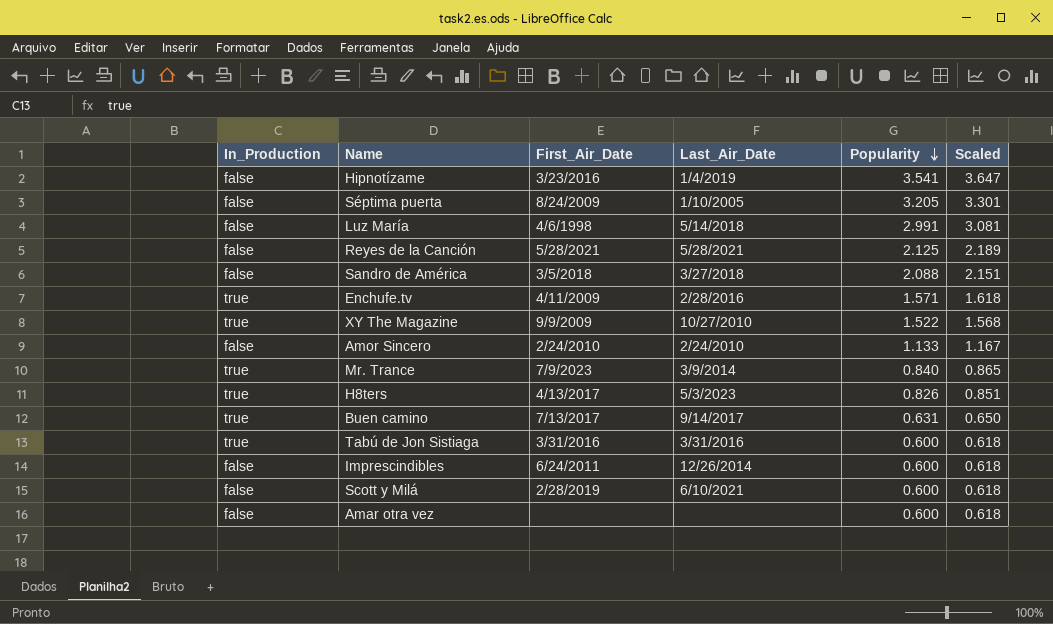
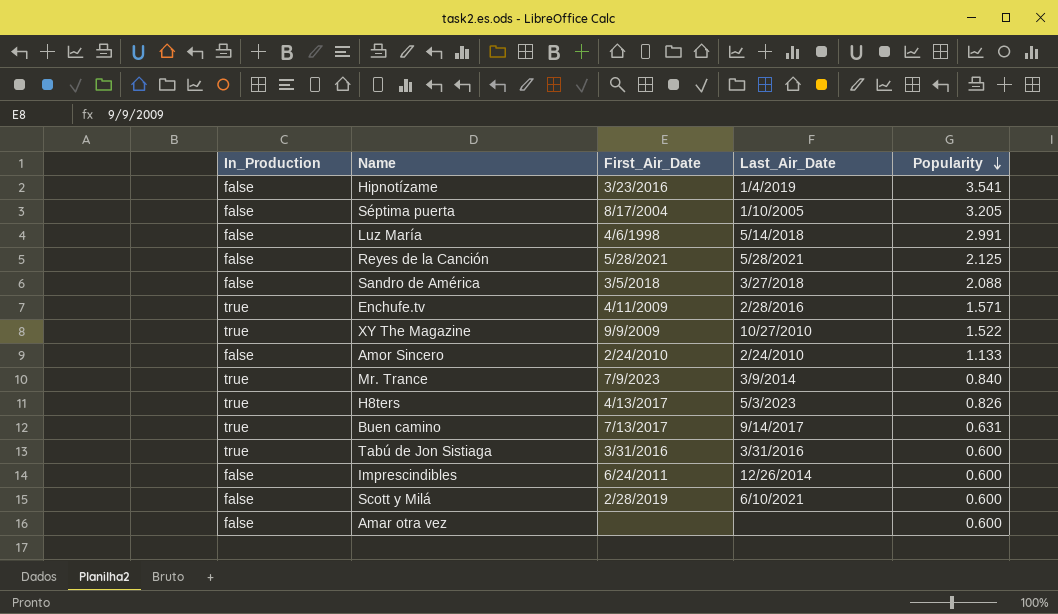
column Scaled | formula: [Popularity] * 1.03 -> none
Séptima puerta | First_Air_Date: 8/24/2009 -> 8/17/2004

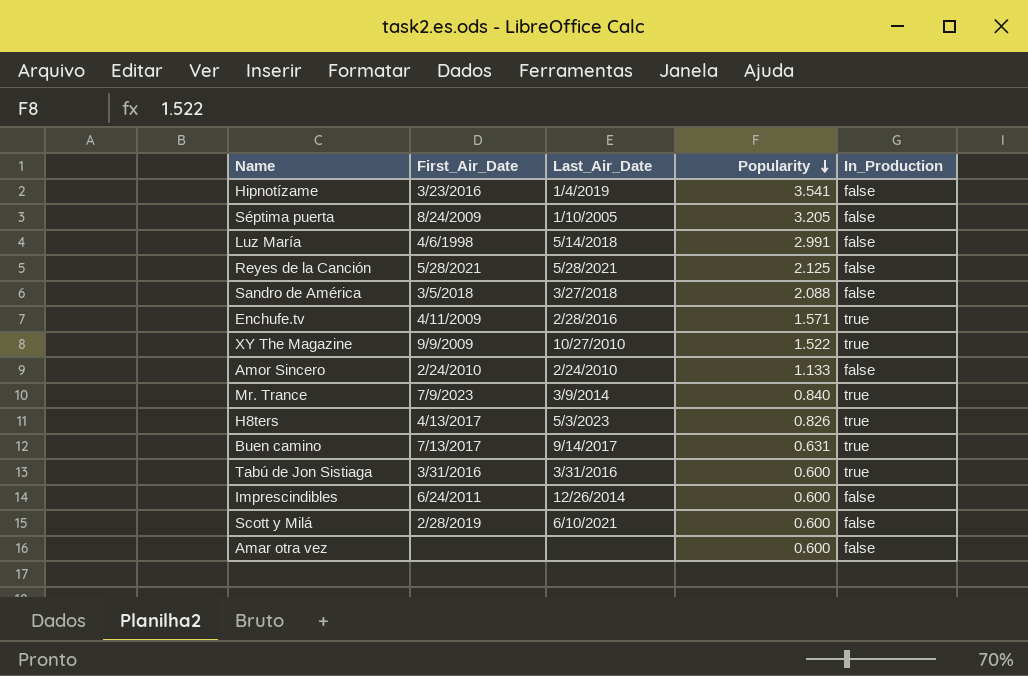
column In_Production | position: 1 -> 5
Séptima puerta | First_Air_Date: 8/17/2004 -> 8/24/2009

